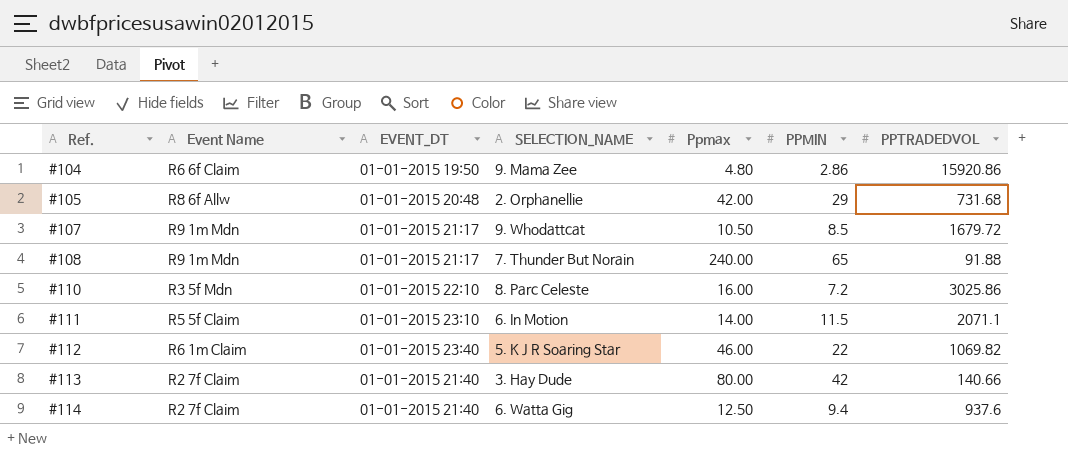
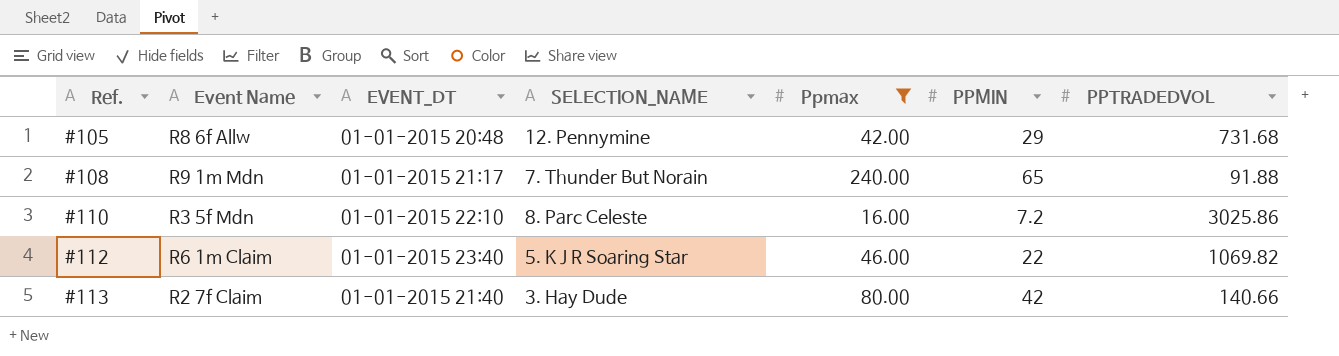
filter: none -> Ppmax >= 16.00
#105 | SELECTION_NAME: 2. Orphanellie -> 12. Pennymine

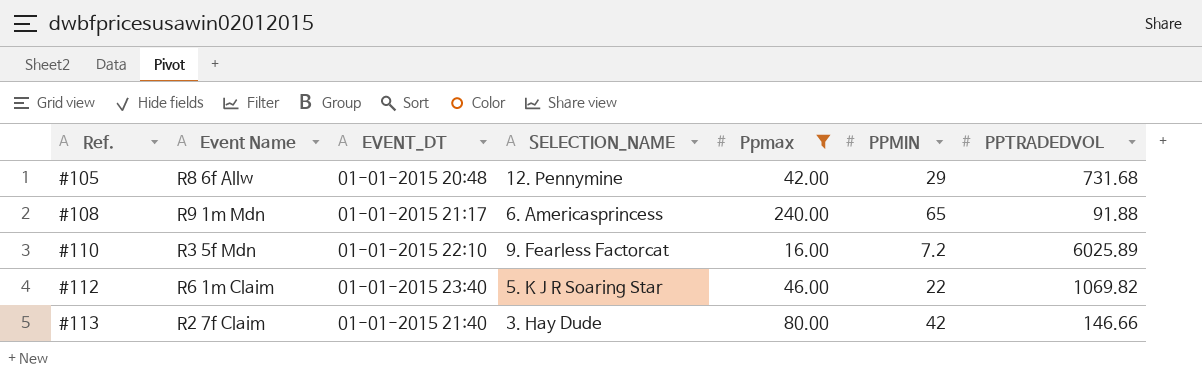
#108 | SELECTION_NAME: 7. Thunder But Norain -> 6. Americasprincess
#110 | SELECTION_NAME: 8. Parc Celeste -> 9. Fearless Factorcat
#110 | PPTRADEDVOL: 3025.86 -> 6025.89
#113 | PPTRADEDVOL: 140.66 -> 146.66

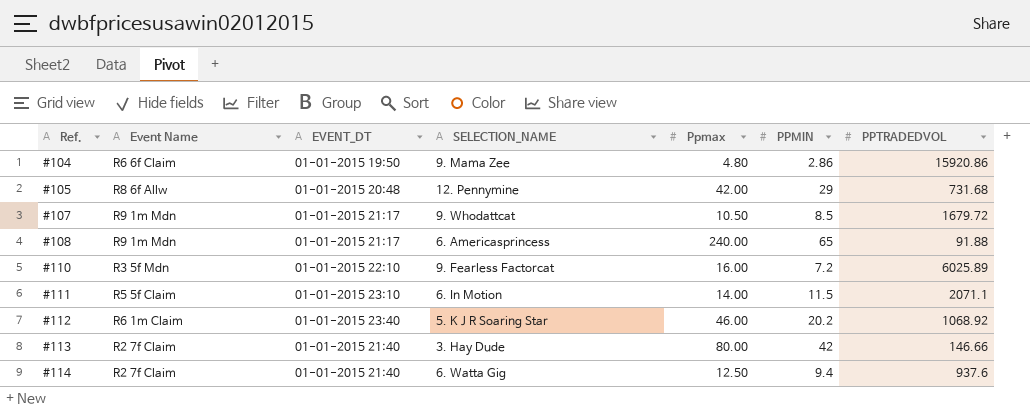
filter: Ppmax >= 16.00 -> none
#112 | PPMIN: 22 -> 20.2
#112 | PPTRADEDVOL: 1069.82 -> 1068.92

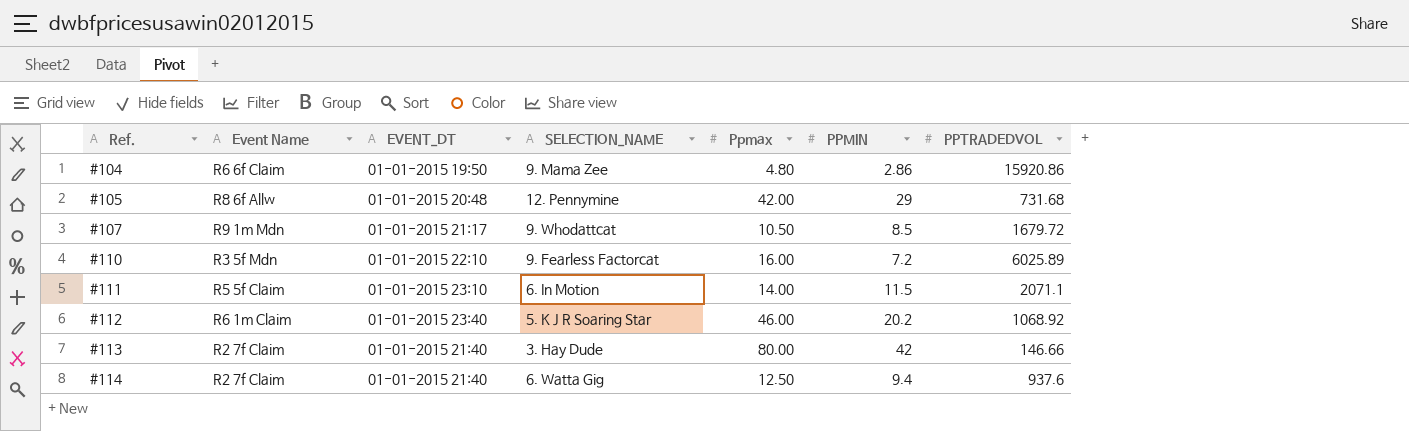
row #108: R9 1m Mdn | 01-01-2015 21:17 | 6. Americasprincess | 240.00 | 65 | 91.88 -> none

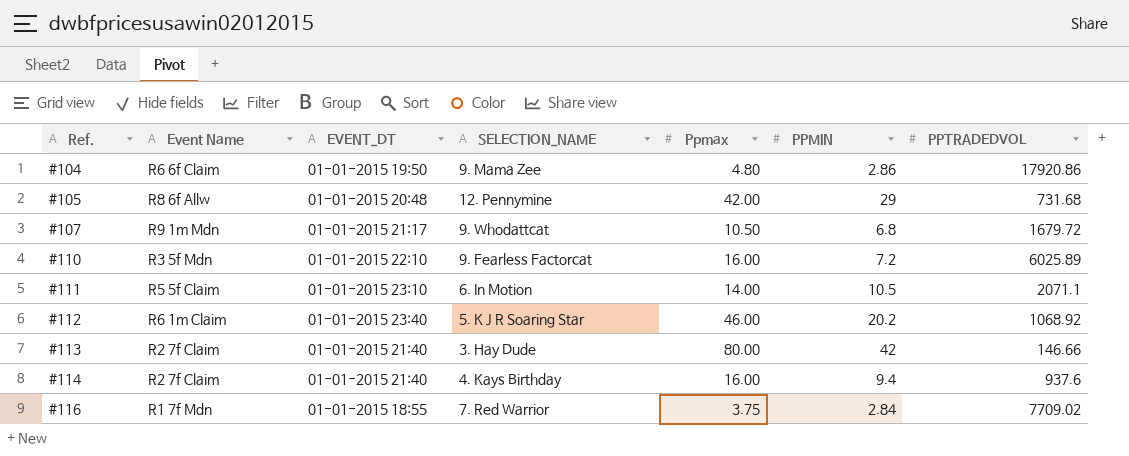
#104 | PPTRADEDVOL: 15920.86 -> 17920.86
#107 | PPMIN: 8.5 -> 6.8
#111 | PPMIN: 11.5 -> 10.5
#114 | SELECTION_NAME: 6. Watta Gig -> 4. Kays Birthday
#114 | Ppmax: 12.50 -> 16.00
row #116: none -> R1 7f Mdn | 01-01-2015 18:55 | 7. Red Warrior | 3.75 | 2.84 | 7709.02

